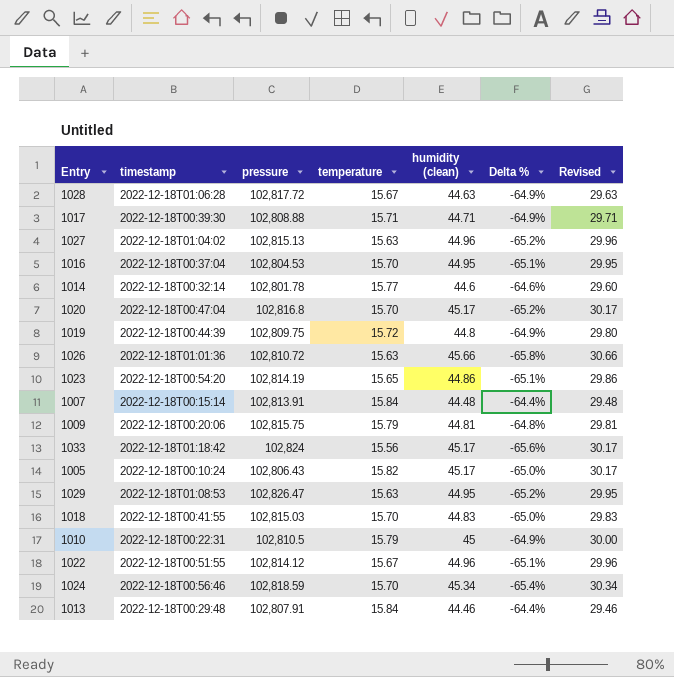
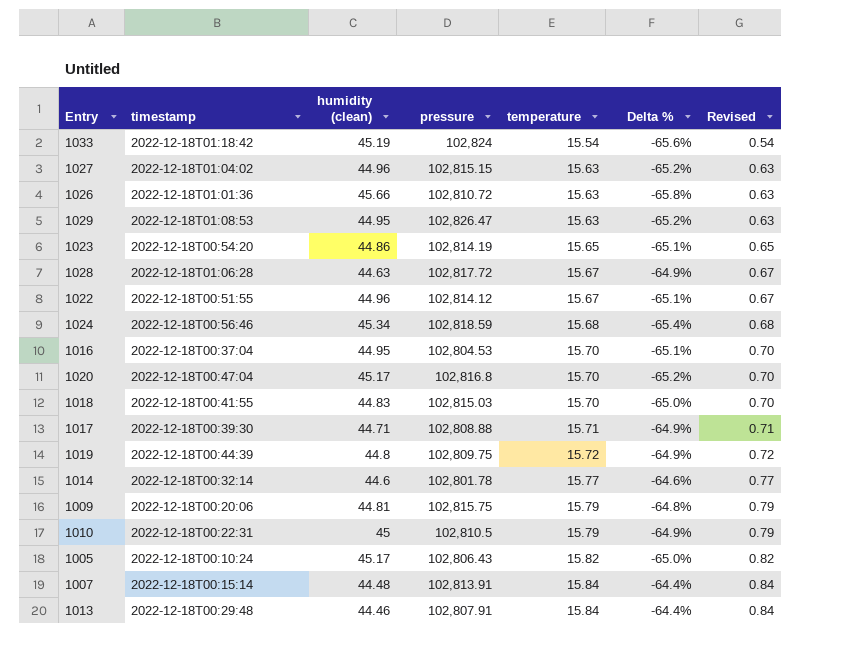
row order: none -> temperature ascending
column humidity (clean) | position: 5 -> 3
column Revised | formula: [humidity (clean)] - 15 -> [temperature] - 15
1033 | humidity (clean): 45.17 -> 45.19
1033 | temperature: 15.56 -> 15.54
1027 | pressure: 102,815.13 -> 102,815.15
1024 | temperature: 15.70 -> 15.68

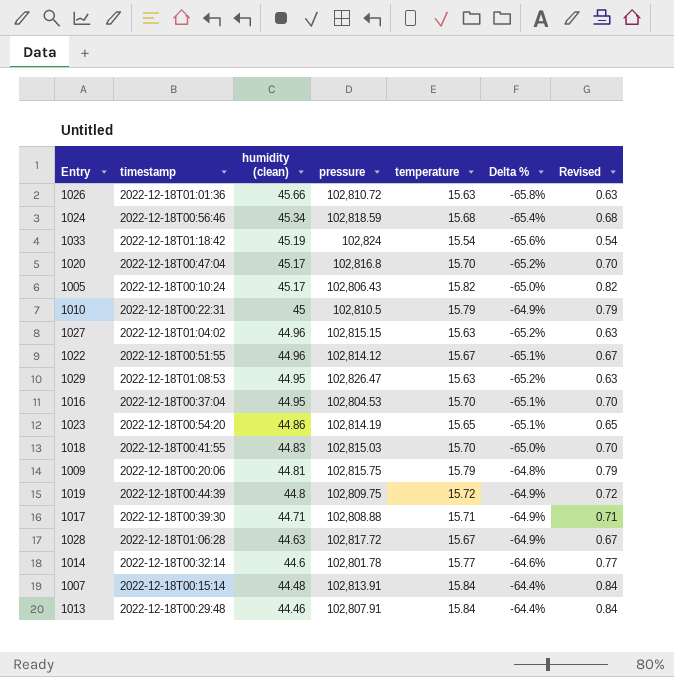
row order: temperature ascending -> humidity (clean) descending

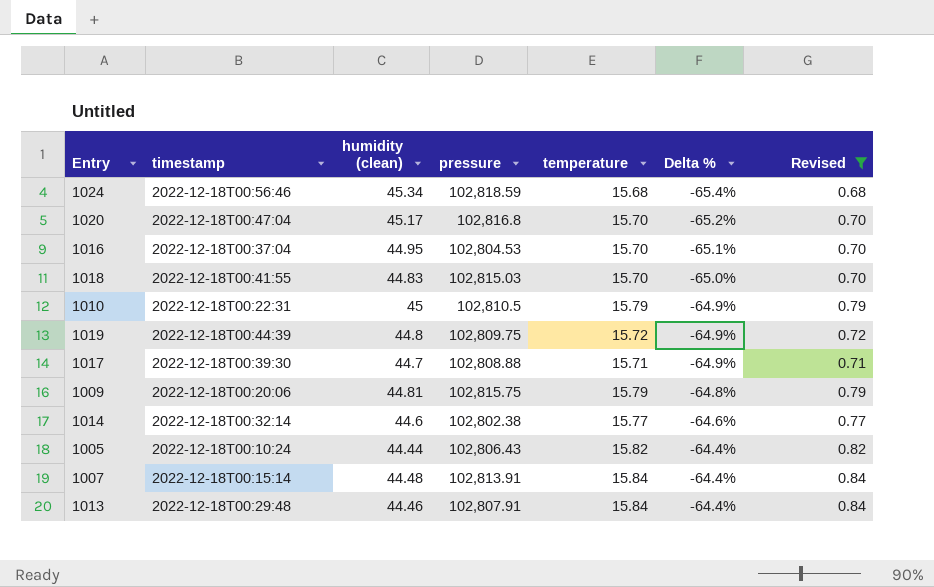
filter: none -> Revised >= 0.68
row order: humidity (clean) descending -> Delta % ascending
1017 | humidity (clean): 44.71 -> 44.7
1014 | pressure: 102,801.78 -> 102,802.38
1005 | humidity (clean): 45.17 -> 44.44
1005 | Delta %: -65.0% -> -64.4%

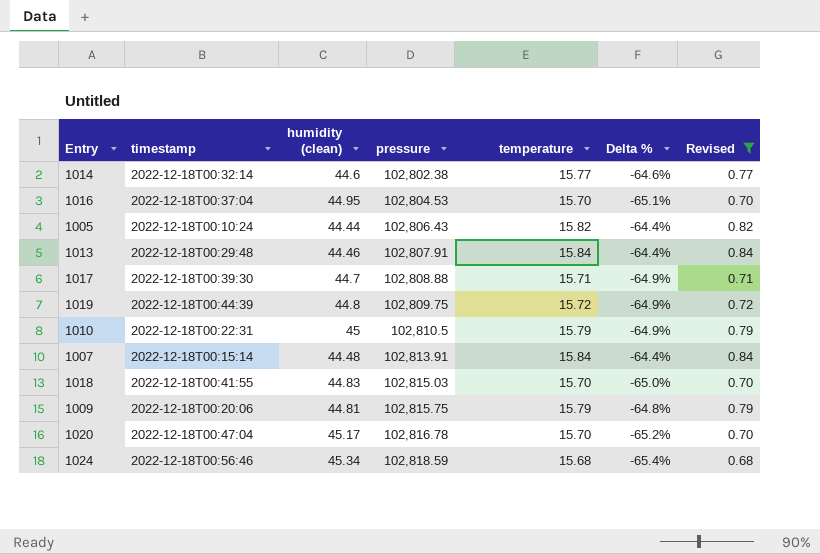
row order: Delta % ascending -> pressure ascending
1020 | pressure: 102,816.8 -> 102,816.78

